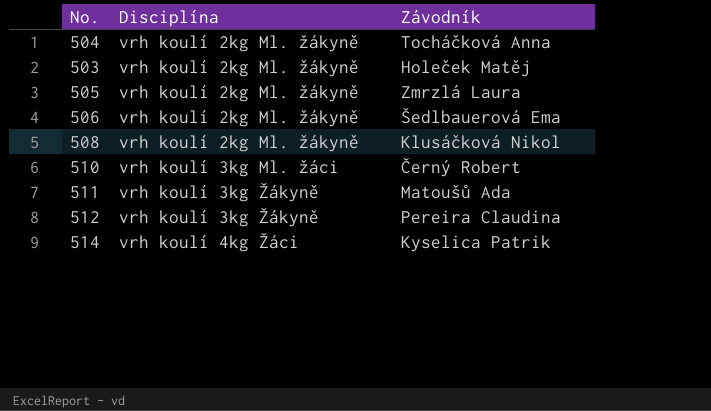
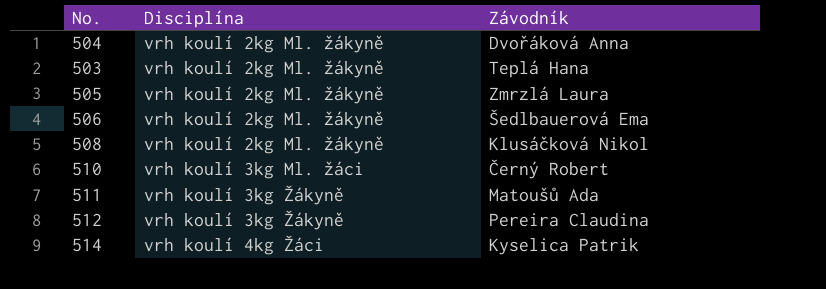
504 | Závodník: Tocháčková Anna -> Dvořáková Anna
503 | Závodník: Holeček Matěj -> Teplá Hana

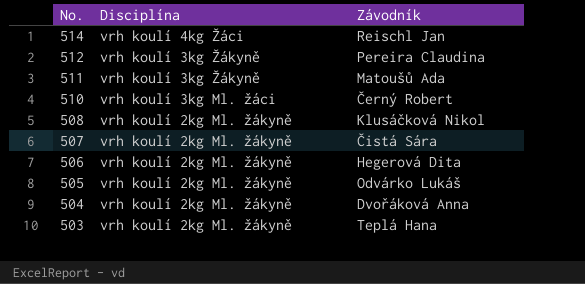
row order: Disciplína ascending -> No. descending
514 | Závodník: Kyselica Patrik -> Reischl Jan
row 507: none -> vrh koulí 2kg Ml. žákyně | Čistá Sára
506 | Závodník: Šedlbauerová Ema -> Hegerová Dita
505 | Závodník: Zmrzlá Laura -> Odvárko Lukáš

